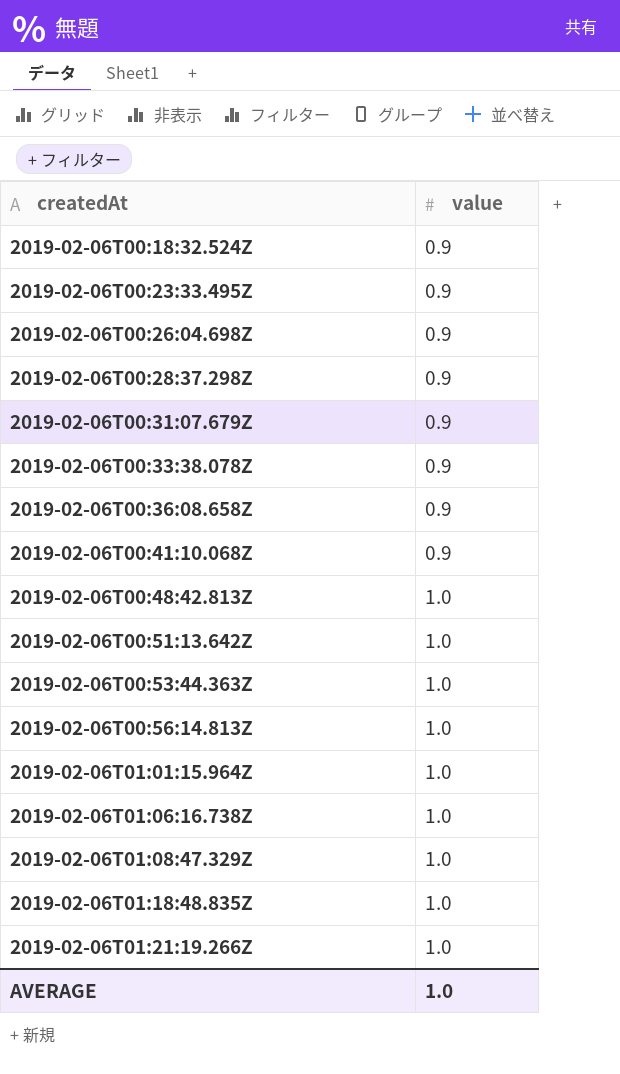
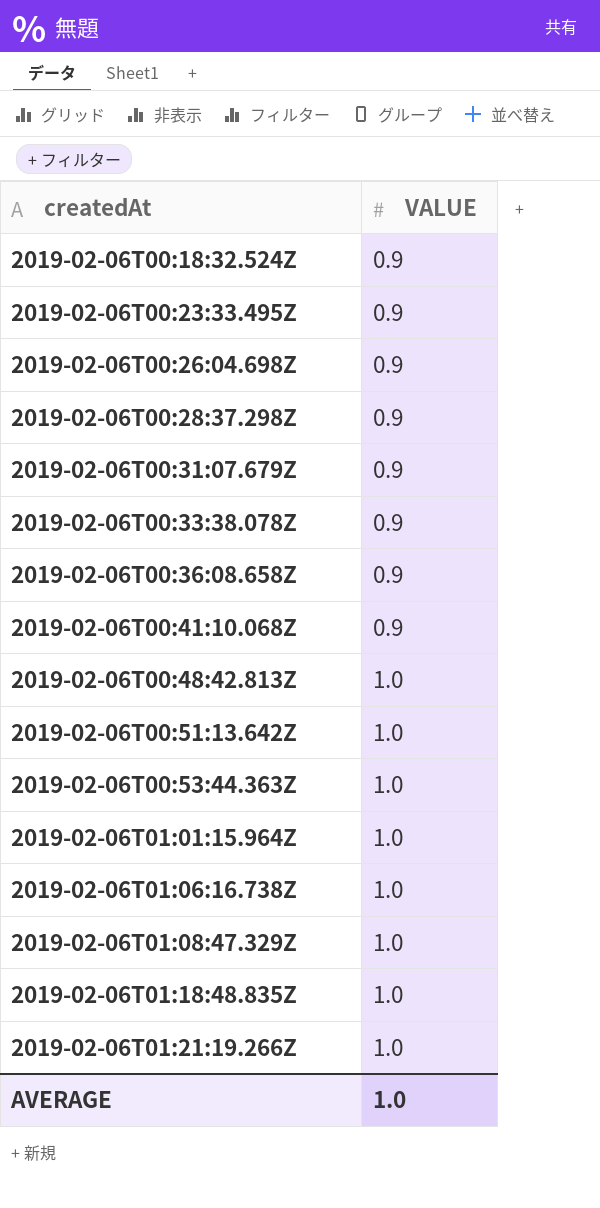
column name: value -> VALUE
row 2019-02-06T00:56:14.813Z: 1.0 -> none

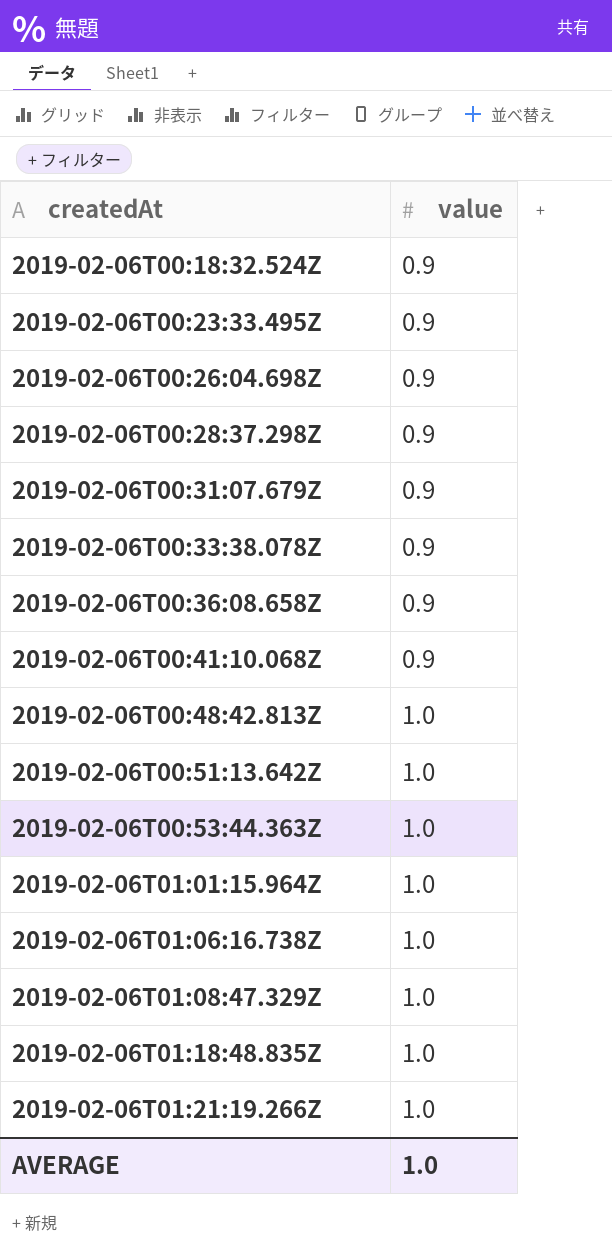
column name: VALUE -> value

